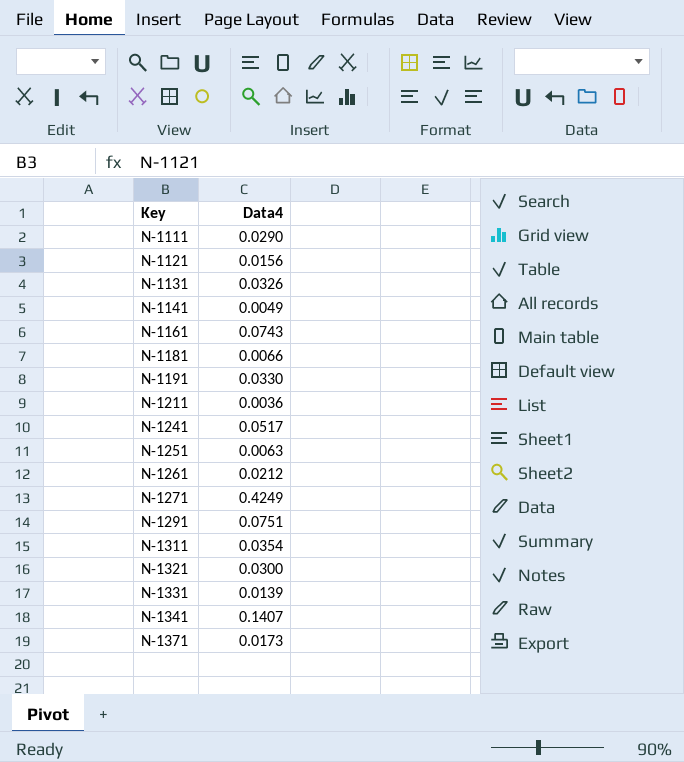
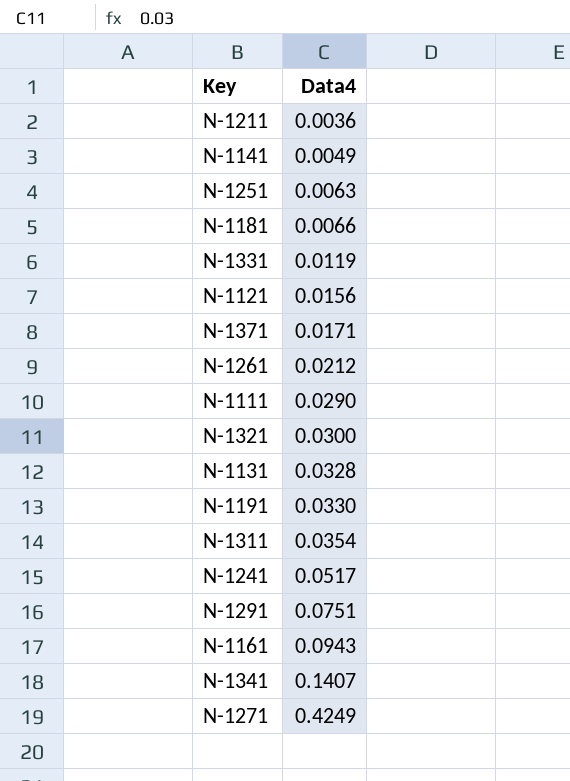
row order: Key ascending -> Data4 ascending
N-1331 | Data4: 0.0139 -> 0.0119
N-1371 | Data4: 0.0173 -> 0.0171
N-1131 | Data4: 0.0326 -> 0.0328
N-1161 | Data4: 0.0743 -> 0.0943

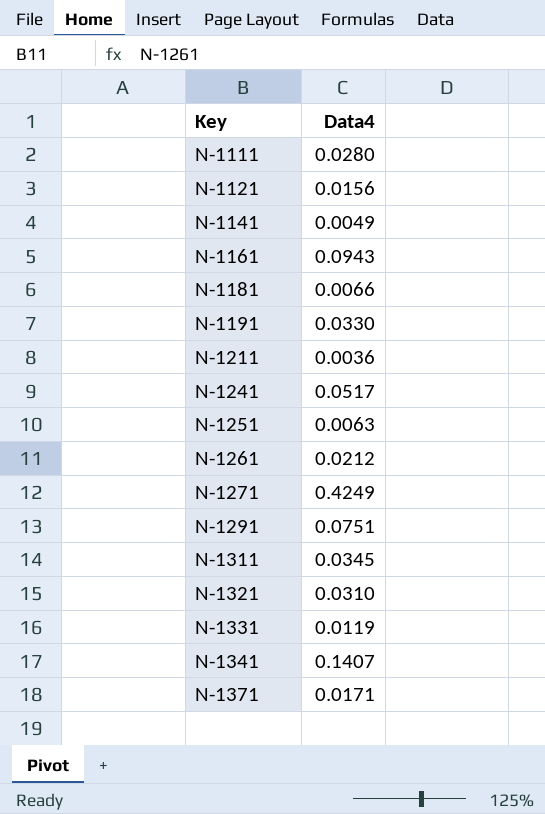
row order: Data4 ascending -> Key ascending
row N-1131: 0.0328 -> none
N-1111 | Data4: 0.0290 -> 0.0280
N-1311 | Data4: 0.0354 -> 0.0345
N-1321 | Data4: 0.0300 -> 0.0310

